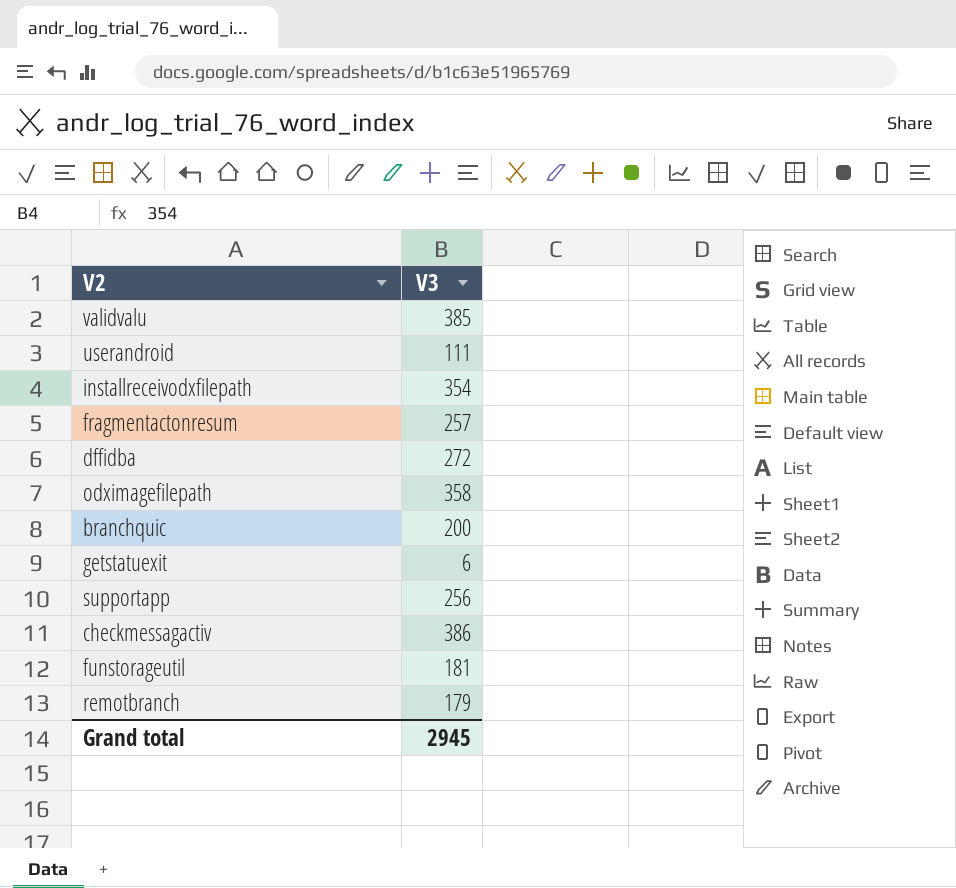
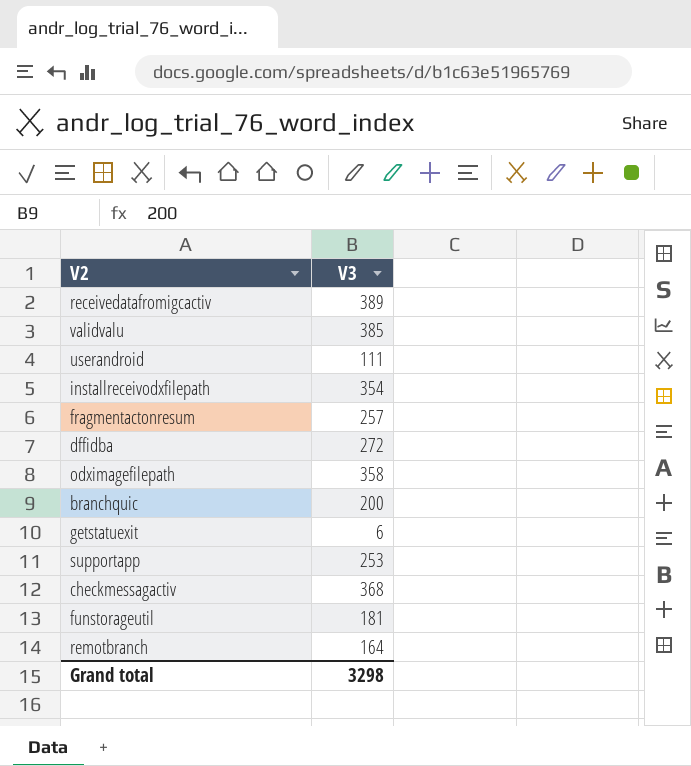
row receivedatafromigcactiv: none -> 389
supportapp | V3: 256 -> 253
checkmessagactiv | V3: 386 -> 368
remotbranch | V3: 179 -> 164
Grand total | V3: 2945 -> 3298

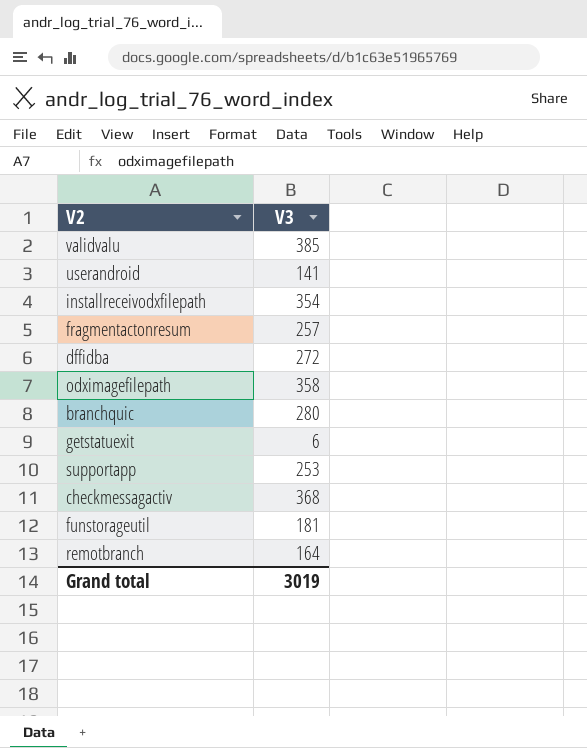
row receivedatafromigcactiv: 389 -> none
userandroid | V3: 111 -> 141
branchquic | V3: 200 -> 280
Grand total | V3: 3298 -> 3019

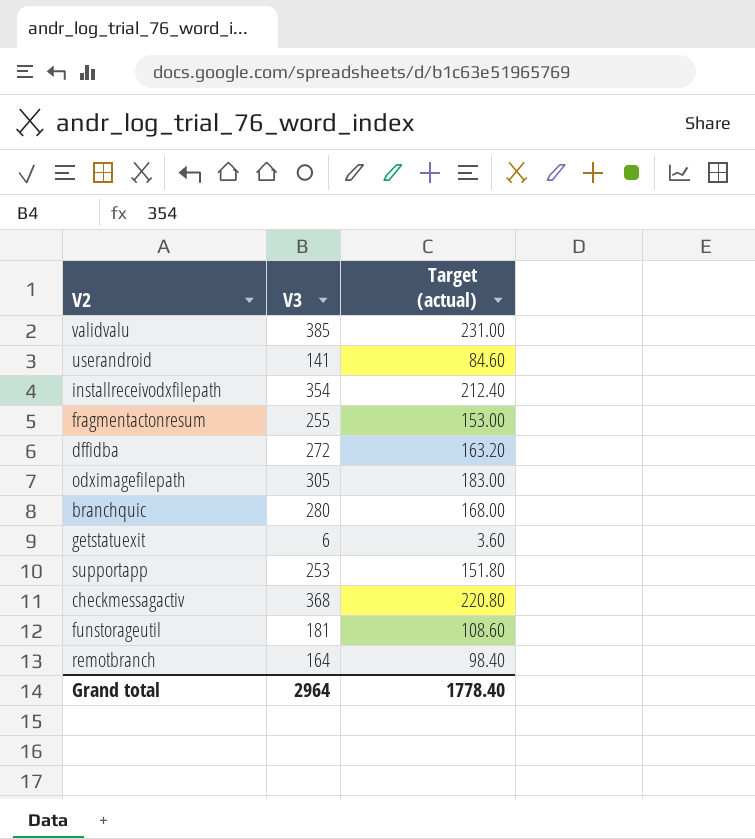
column Target (actual) | formula: none -> [V3] * 0.6
fragmentactonresum | V3: 257 -> 255
odximagefilepath | V3: 358 -> 305
Grand total | V3: 3019 -> 2964

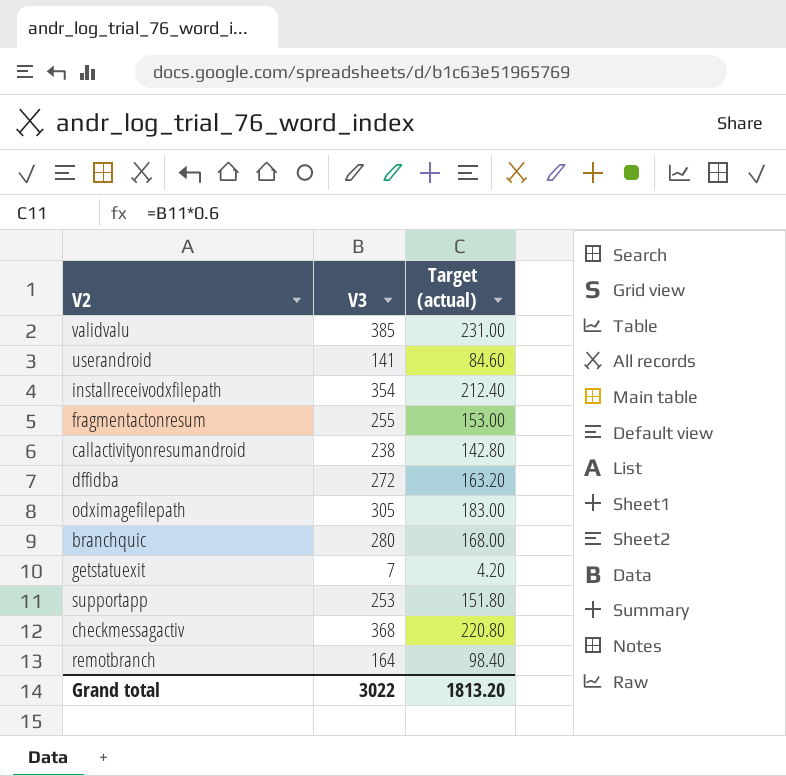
row funstorageutil: 181 | 108.60 -> none
row callactivityonresumandroid: none -> 238 | 142.80
getstatuexit | V3: 6 -> 7
getstatuexit | Target (actual): 3.60 -> 4.20
Grand total | V3: 2964 -> 3022
Grand total | Target (actual): 1778.40 -> 1813.20

